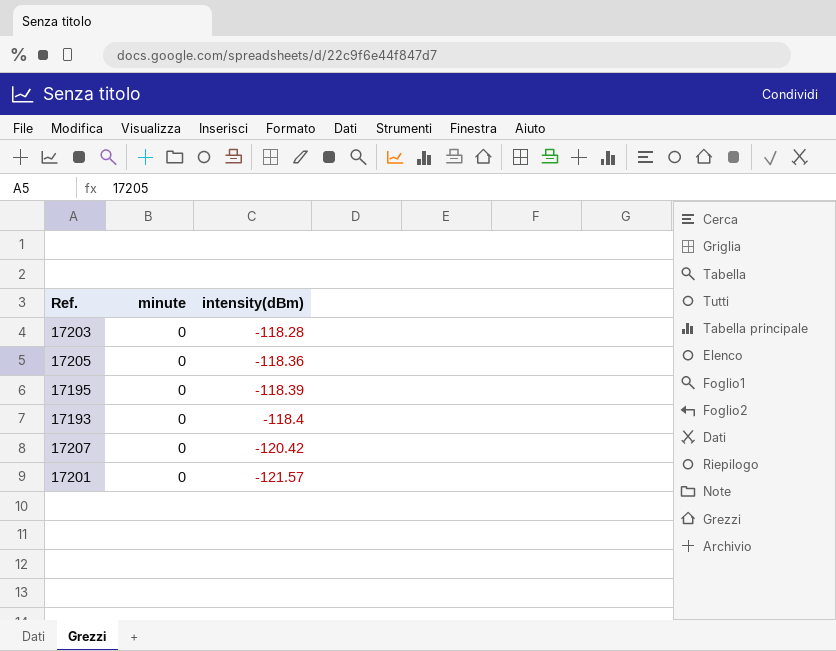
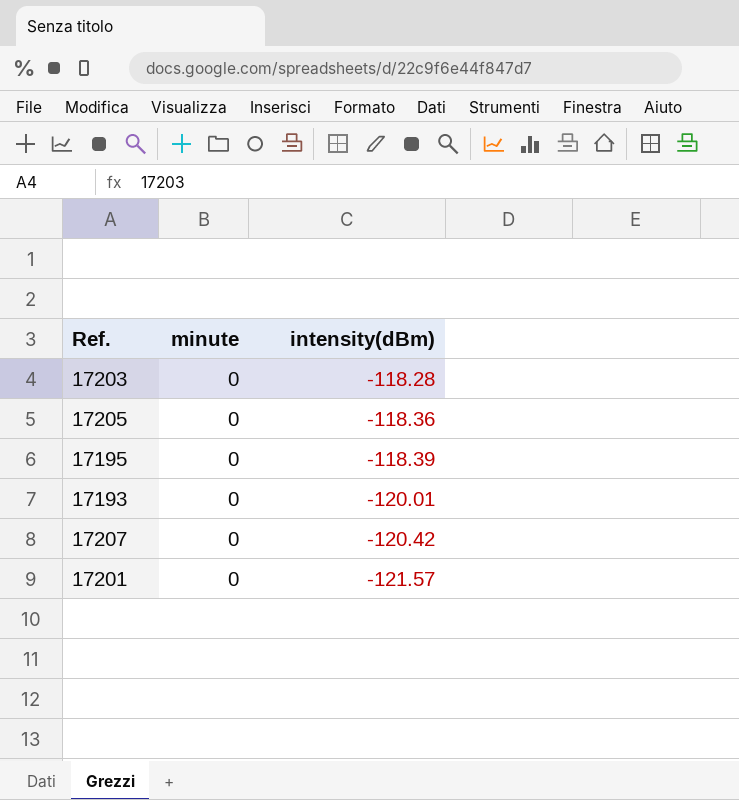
17193 | intensity(dBm): -118.4 -> -120.01

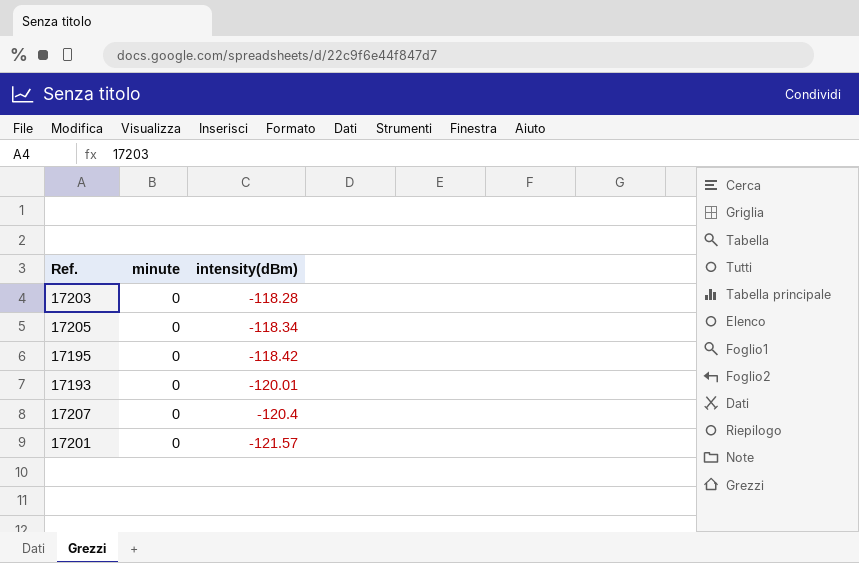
17205 | intensity(dBm): -118.36 -> -118.34
17195 | intensity(dBm): -118.39 -> -118.42
17207 | intensity(dBm): -120.42 -> -120.4

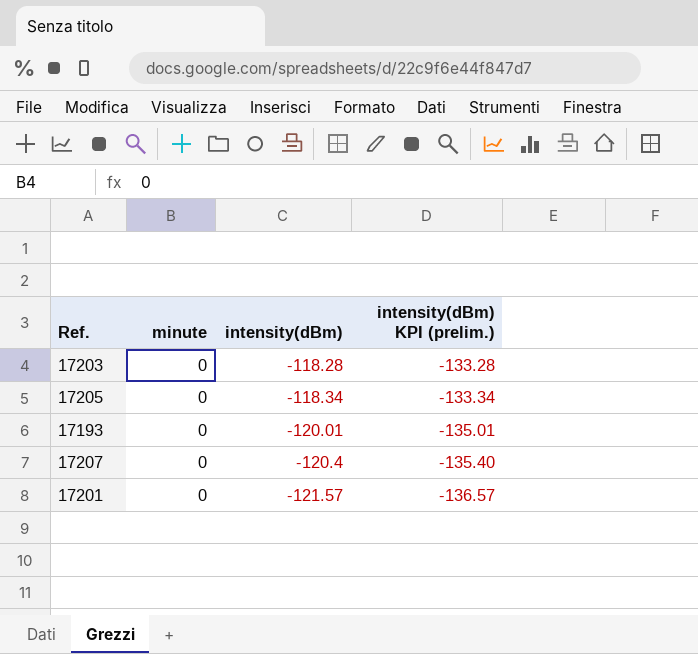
column intensity(dBm) KPI (prelim.) | formula: none -> [intensity(dBm)] - 15
row 17195: 0 | -118.42 -> none

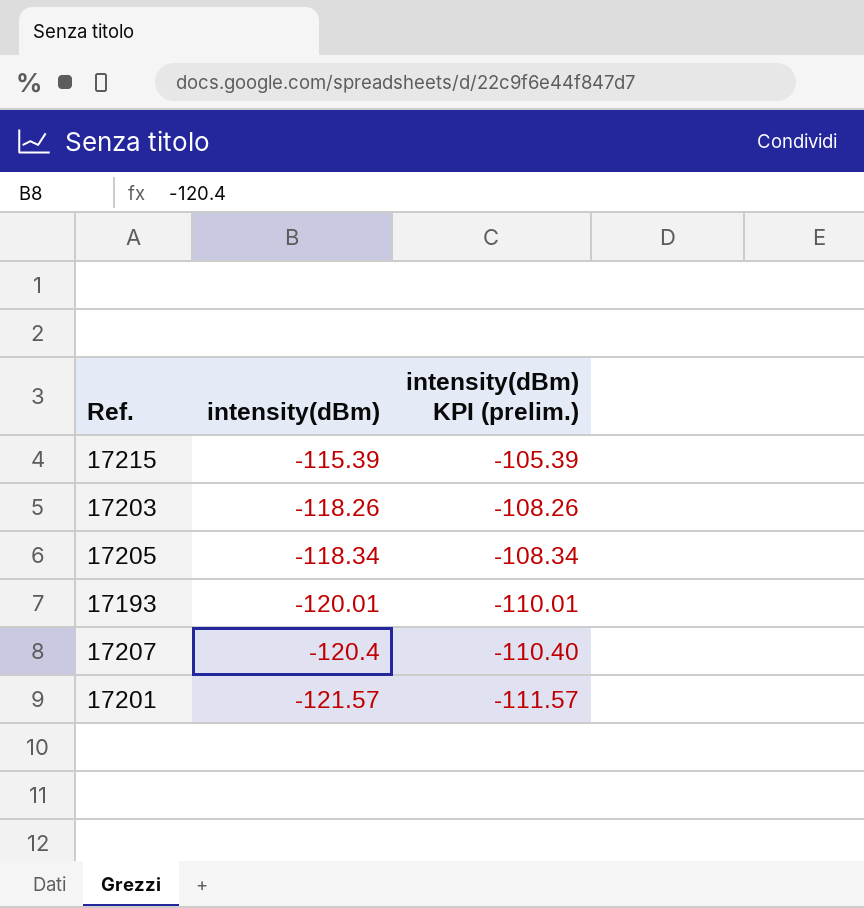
column minute | position: 2 -> none
column intensity(dBm) KPI (prelim.) | formula: [intensity(dBm)] - 15 -> [intensity(dBm)] + 10
row 17215: none -> -115.39 | -105.39
17203 | intensity(dBm): -118.28 -> -118.26

